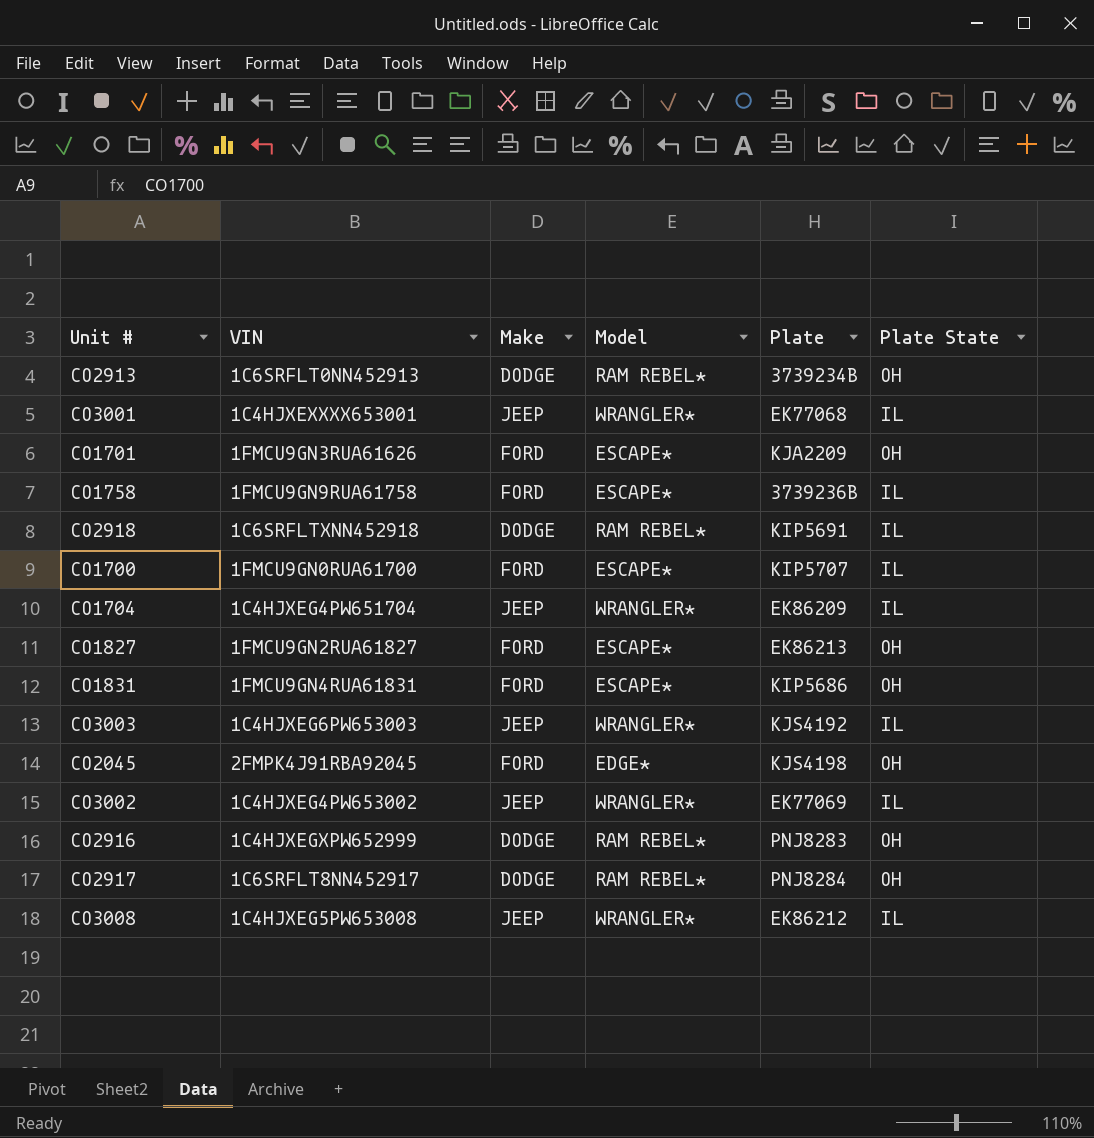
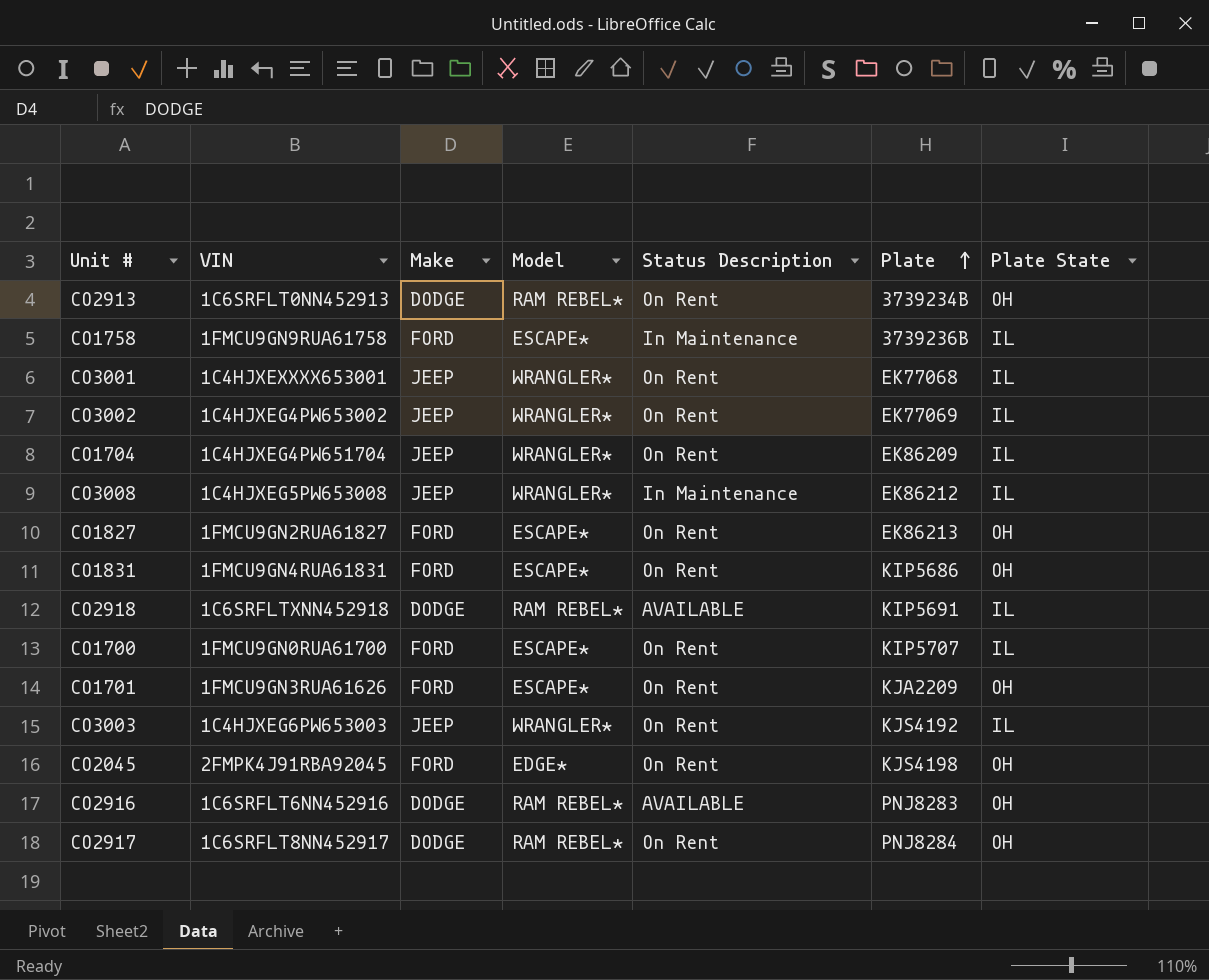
row order: none -> Plate ascending
column Status Description | position: none -> 5
CO2916 | VIN: 1C4HJXEGXPW652999 -> 1C6SRFLT6NN452916

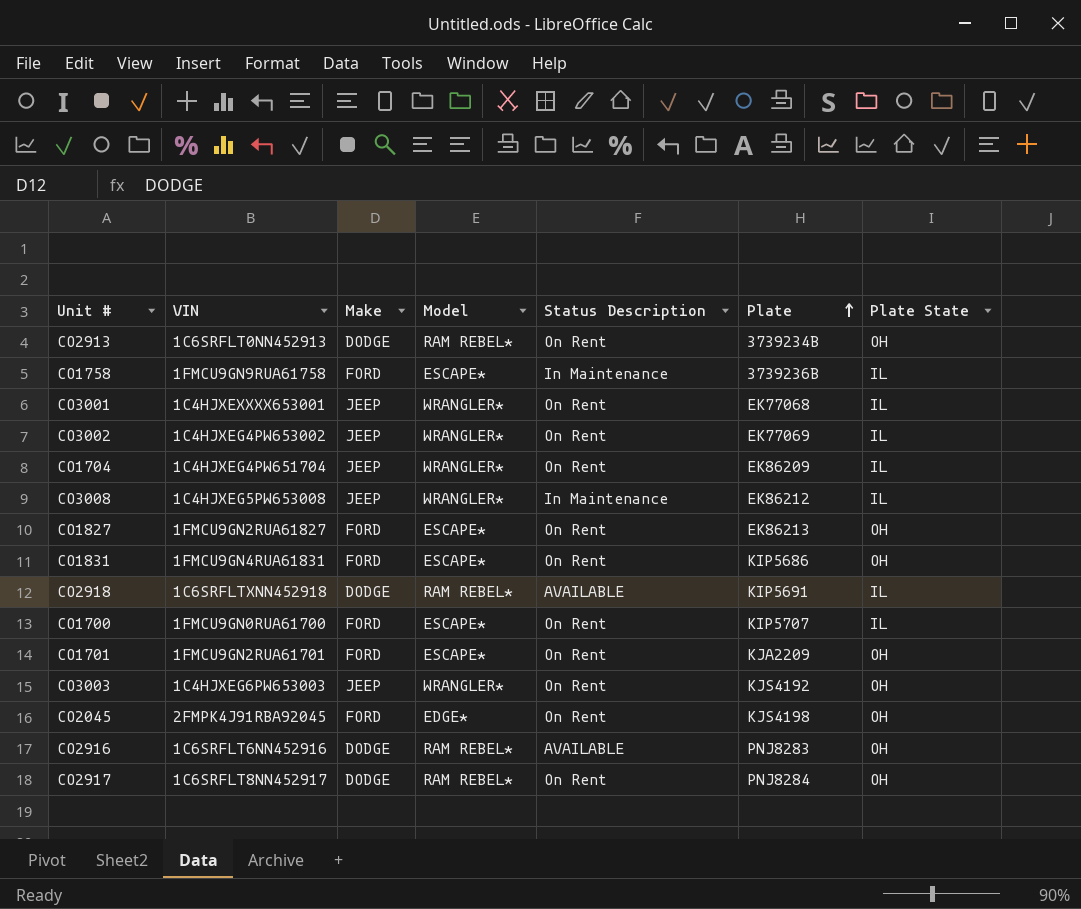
CO1701 | VIN: 1FMCU9GN3RUA61626 -> 1FMCU9GN2RUA61701
CO3003 | Plate State: IL -> OH

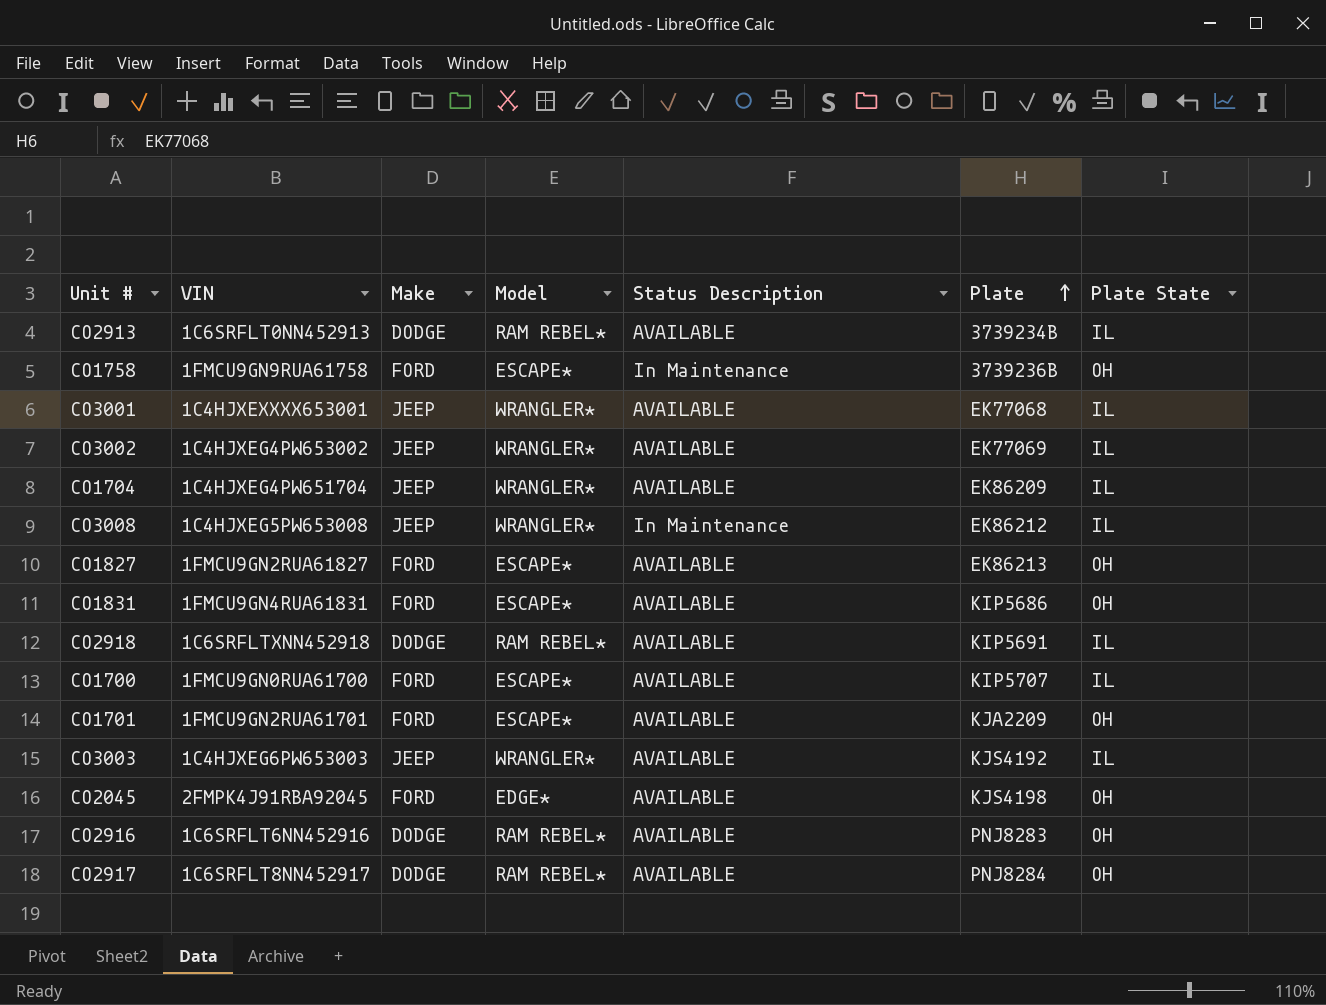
CO2913 | Status Description: On Rent -> AVAILABLE
CO2913 | Plate State: OH -> IL
CO1758 | Plate State: IL -> OH
CO3001 | Status Description: On Rent -> AVAILABLE
CO3002 | Status Description: On Rent -> AVAILABLE
CO1704 | Status Description: On Rent -> AVAILABLE
CO1827 | Status Description: On Rent -> AVAILABLE
CO1831 | Status Description: On Rent -> AVAILABLE
CO1700 | Status Description: On Rent -> AVAILABLE
CO1701 | Status Description: On Rent -> AVAILABLE
CO3003 | Status Description: On Rent -> AVAILABLE
CO3003 | Plate State: OH -> IL
CO2045 | Status Description: On Rent -> AVAILABLE
CO2917 | Status Description: On Rent -> AVAILABLE

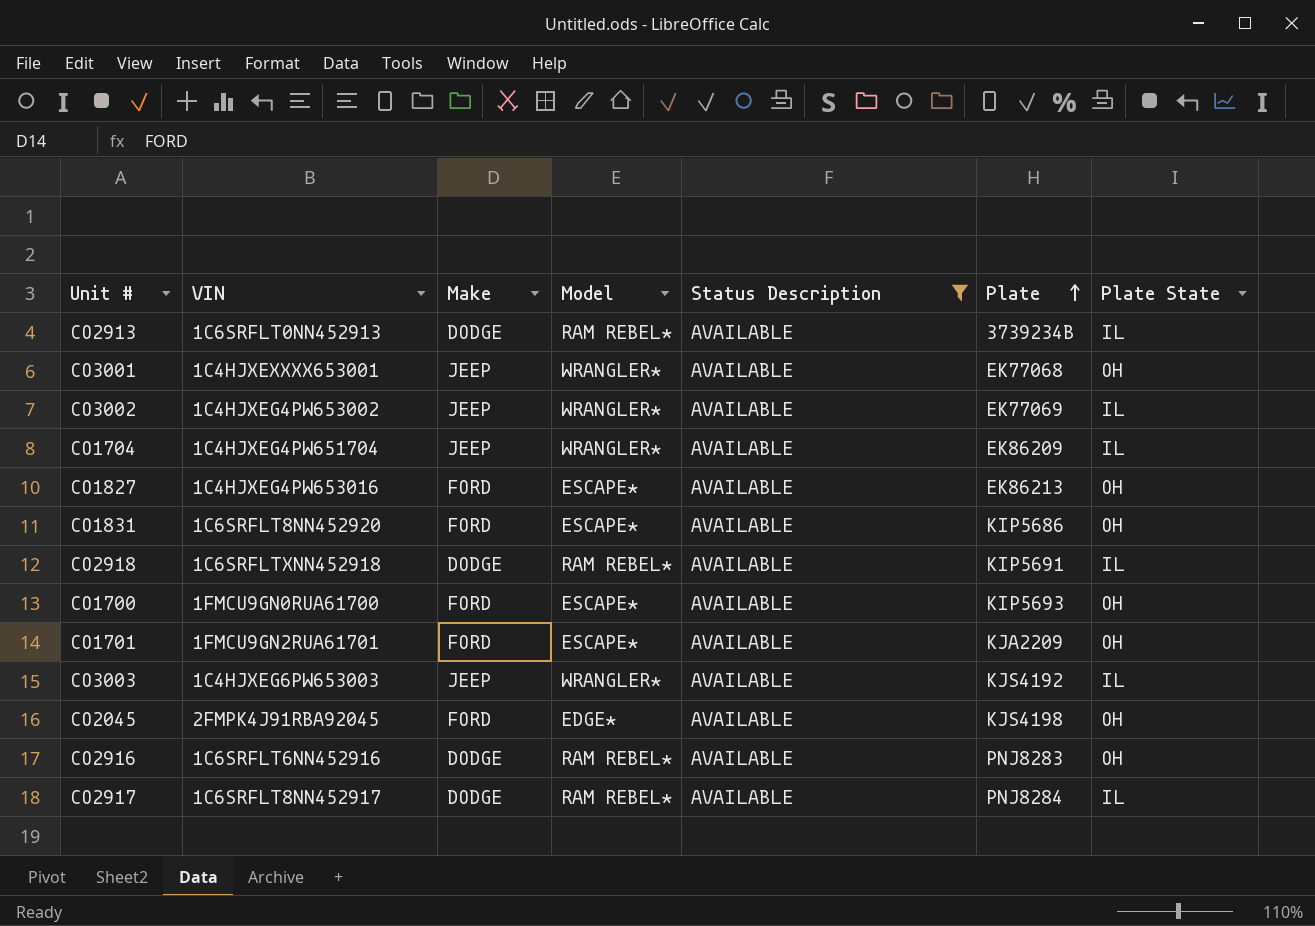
filter: none -> Status Description = AVAILABLE
CO3001 | Plate State: IL -> OH
CO1827 | VIN: 1FMCU9GN2RUA61827 -> 1C4HJXEG4PW653016
CO1831 | VIN: 1FMCU9GN4RUA61831 -> 1C6SRFLT8NN452920
CO1700 | Plate: KIP5707 -> KIP5693
CO1700 | Plate State: IL -> OH
CO2917 | Plate State: OH -> IL

